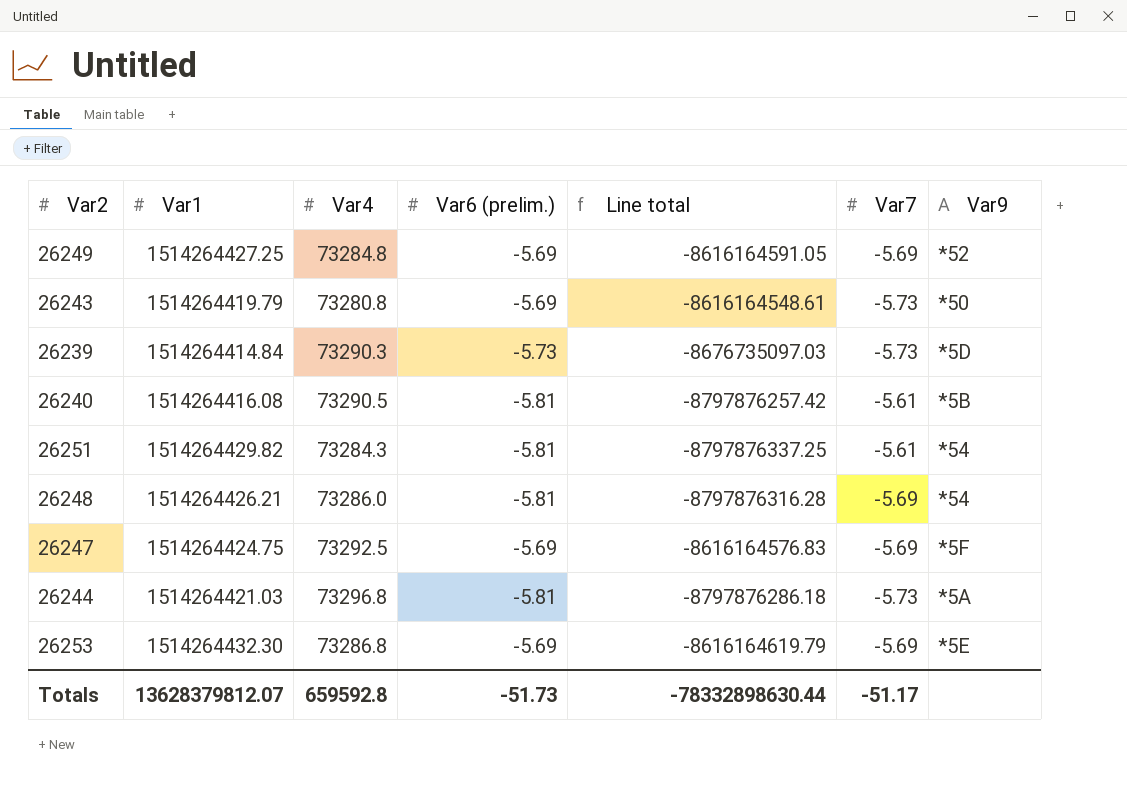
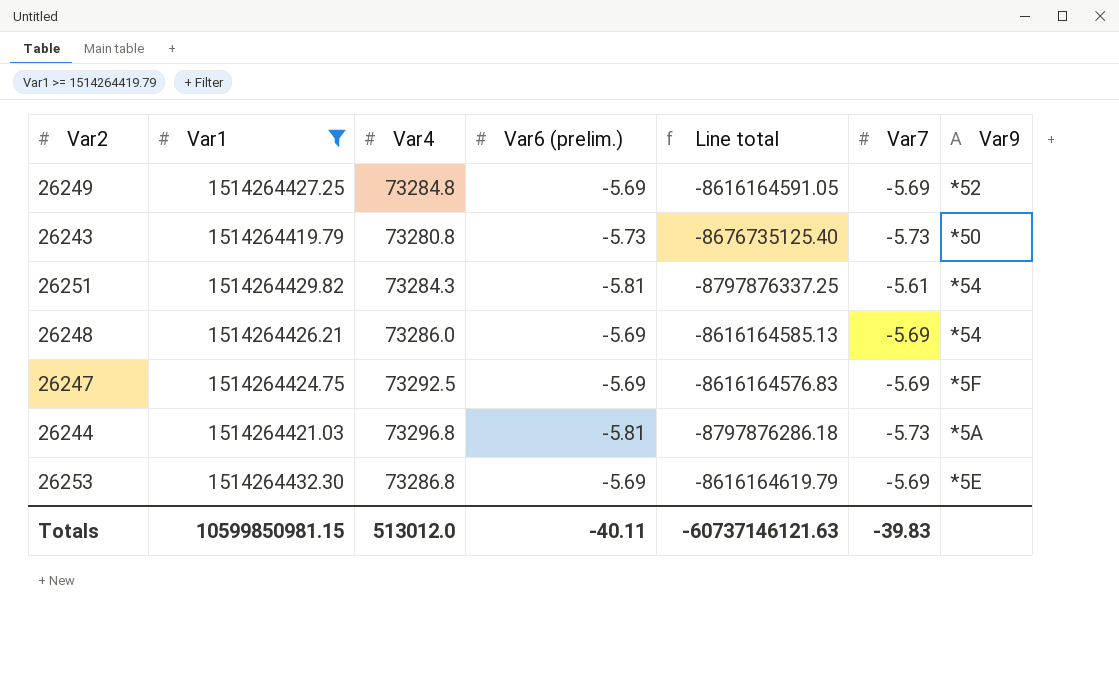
filter: none -> Var1 >= 1514264419.79
26243 | Var6 (prelim.): -5.69 -> -5.73
26243 | Line total: -8616164548.61 -> -8676735125.40
26248 | Var6 (prelim.): -5.81 -> -5.69
26248 | Line total: -8797876316.28 -> -8616164585.13
Totals | Var1: 13628379812.07 -> 10599850981.15
Totals | Var4: 659592.8 -> 513012.0
Totals | Var6 (prelim.): -51.73 -> -40.11
Totals | Line total: -78332898630.44 -> -60737146121.63
Totals | Var7: -51.17 -> -39.83

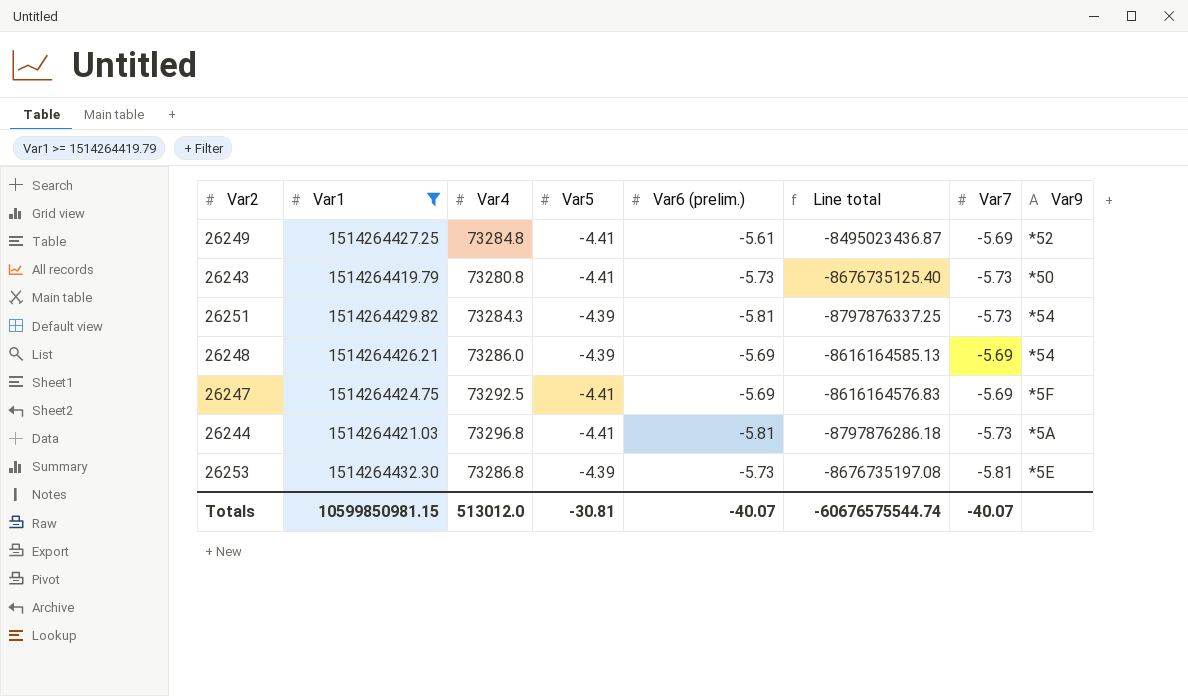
column Var5 | position: none -> 4
26249 | Var6 (prelim.): -5.69 -> -5.61
26249 | Line total: -8616164591.05 -> -8495023436.87
26251 | Var7: -5.61 -> -5.73
26253 | Var6 (prelim.): -5.69 -> -5.73
26253 | Line total: -8616164619.79 -> -8676735197.08
26253 | Var7: -5.69 -> -5.81
Totals | Var6 (prelim.): -40.11 -> -40.07
Totals | Line total: -60737146121.63 -> -60676575544.74
Totals | Var7: -39.83 -> -40.07

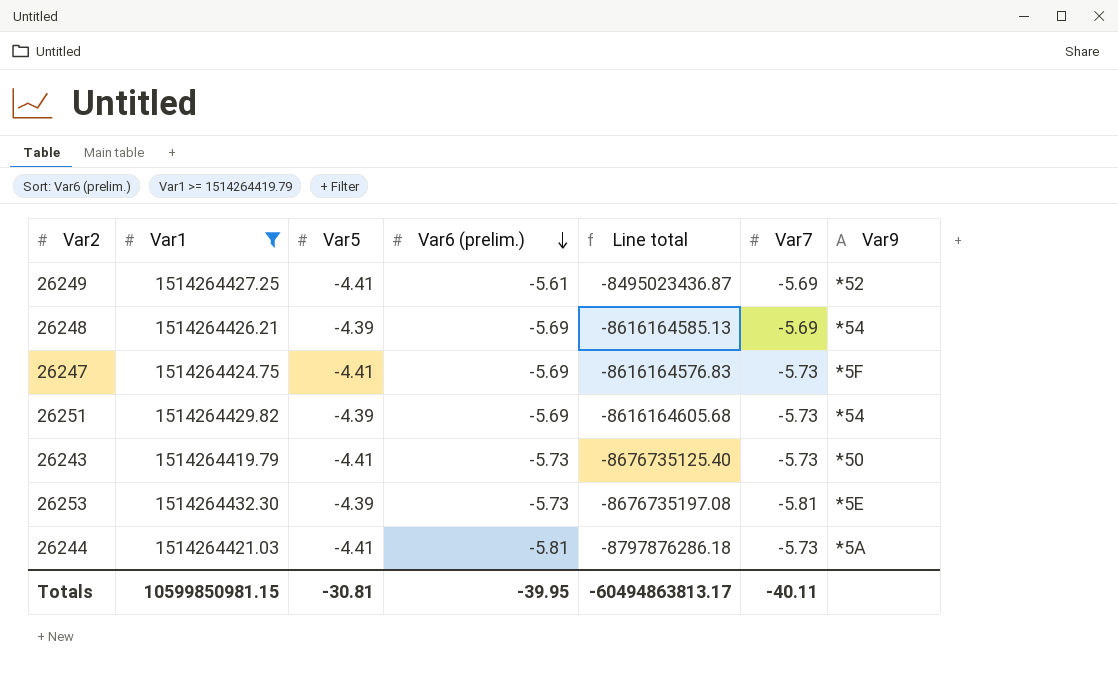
row order: none -> Var6 (prelim.) descending
column Var4 | position: 3 -> none
26247 | Var7: -5.69 -> -5.73
26251 | Var6 (prelim.): -5.81 -> -5.69
26251 | Line total: -8797876337.25 -> -8616164605.68
Totals | Var6 (prelim.): -40.07 -> -39.95
Totals | Line total: -60676575544.74 -> -60494863813.17
Totals | Var7: -40.07 -> -40.11

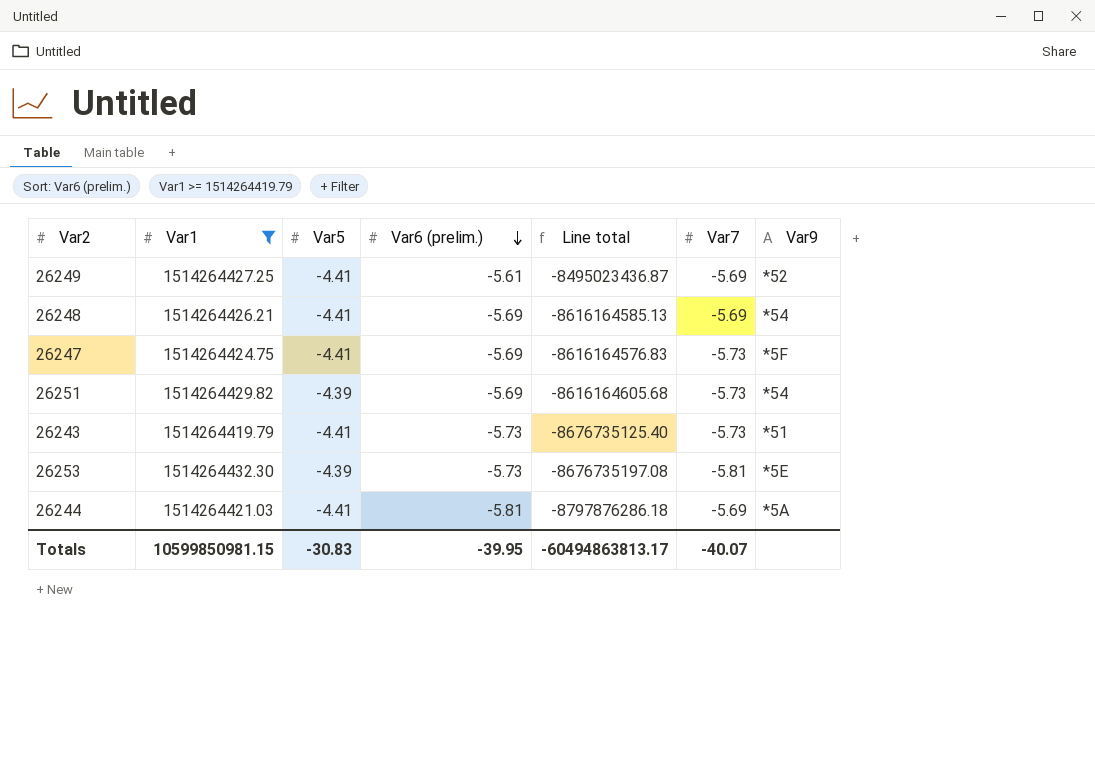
26248 | Var5: -4.39 -> -4.41
26243 | Var9: *50 -> *51
26244 | Var7: -5.73 -> -5.69
Totals | Var5: -30.81 -> -30.83
Totals | Var7: -40.11 -> -40.07

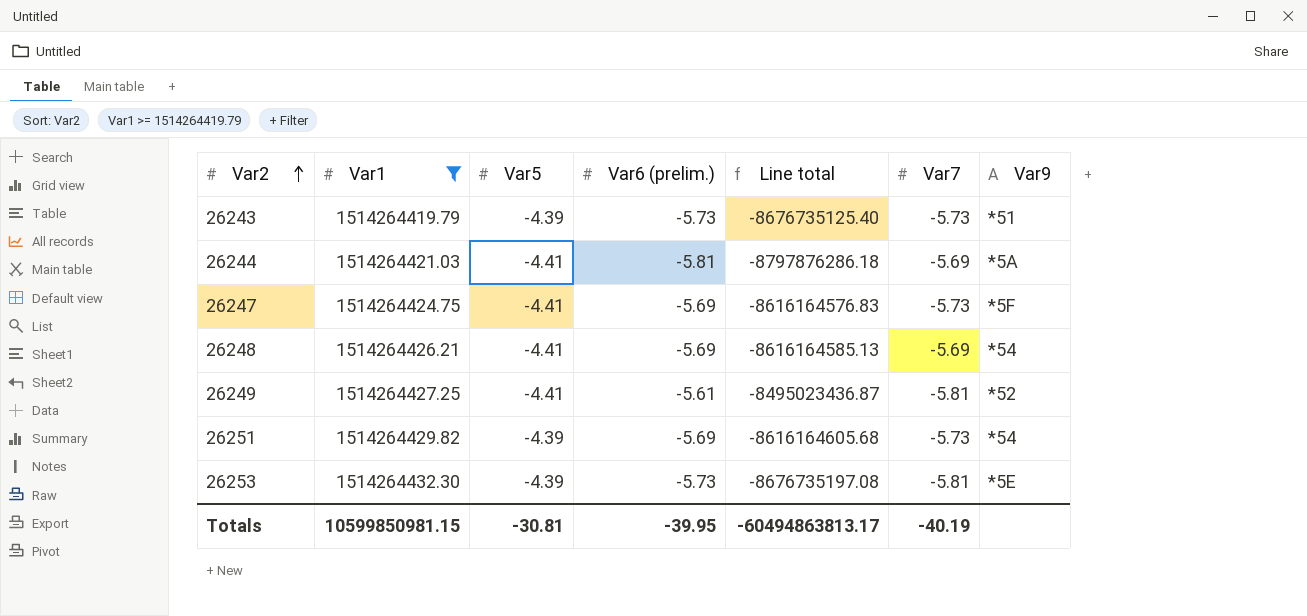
row order: Var6 (prelim.) descending -> Var2 ascending
26243 | Var5: -4.41 -> -4.39
26249 | Var7: -5.69 -> -5.81
Totals | Var5: -30.83 -> -30.81
Totals | Var7: -40.07 -> -40.19

